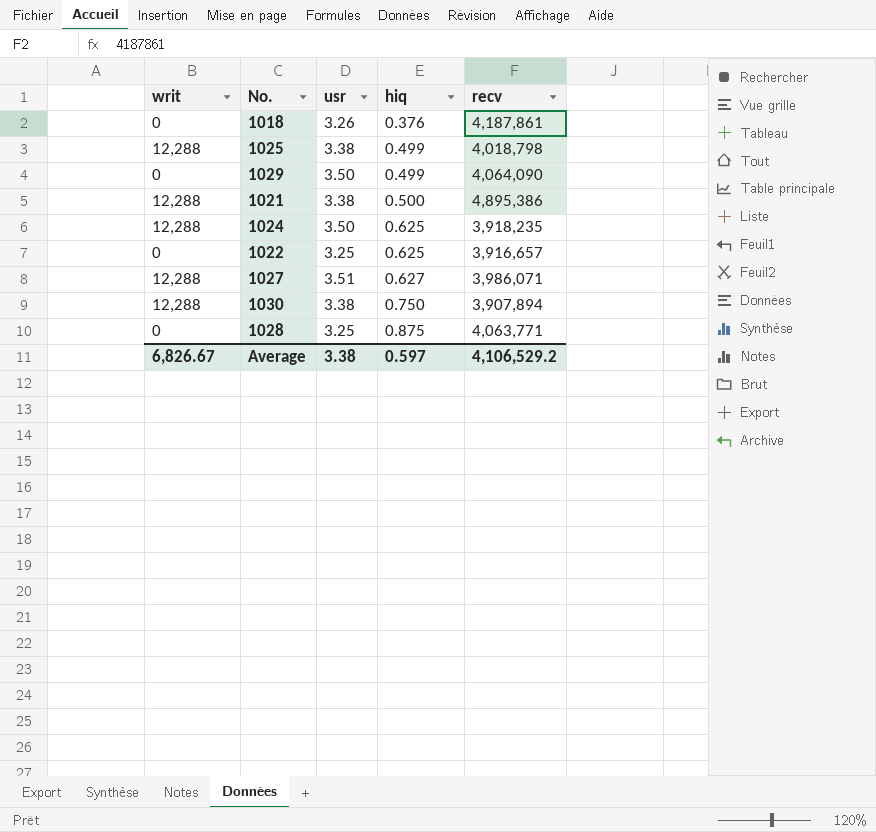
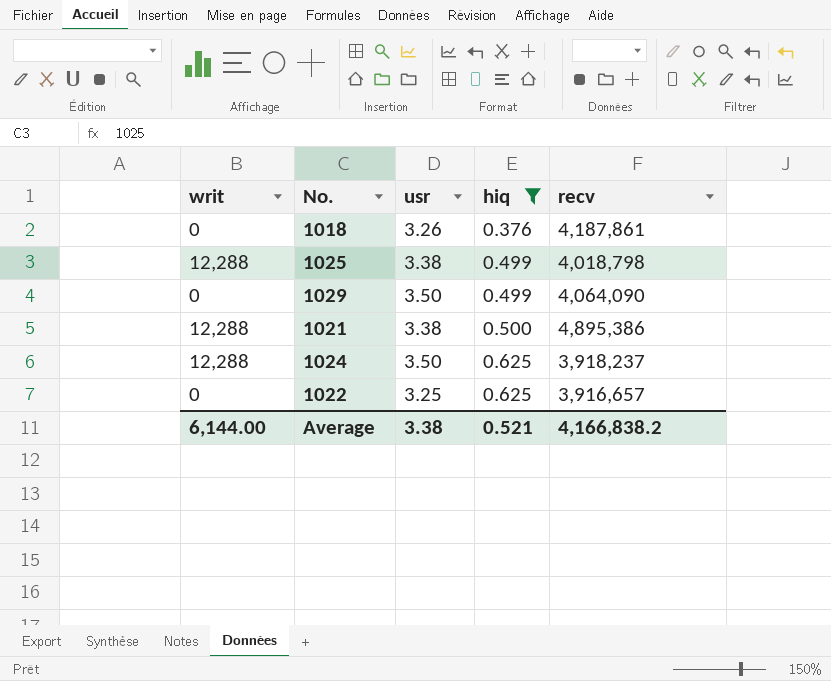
filter: none -> hiq <= 0.625
1024 | recv: 3,918,235 -> 3,918,237
Average | writ: 6,826.67 -> 6,144.00
Average | hiq: 0.597 -> 0.521
Average | recv: 4,106,529.2 -> 4,166,838.2

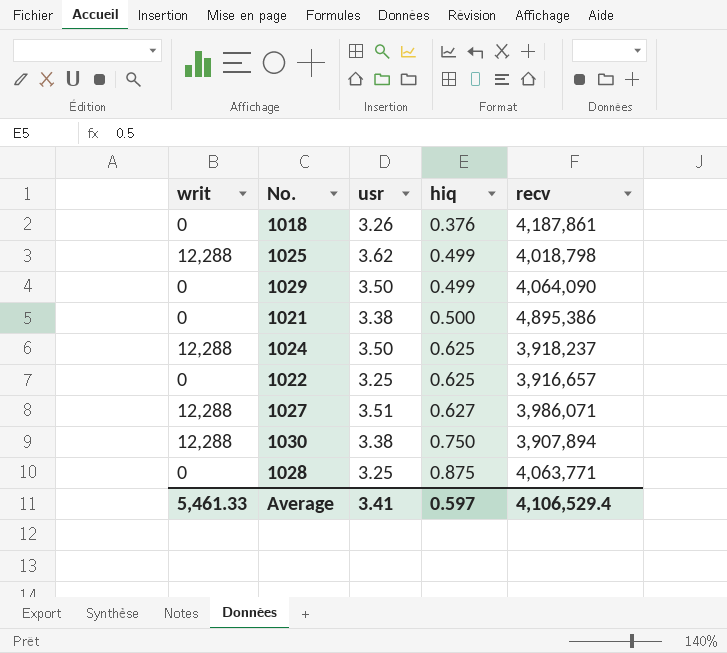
filter: hiq <= 0.625 -> none
1025 | usr: 3.38 -> 3.62
1021 | writ: 12,288 -> 0
Average | writ: 6,144.00 -> 5,461.33
Average | usr: 3.38 -> 3.41
Average | hiq: 0.521 -> 0.597
Average | recv: 4,166,838.2 -> 4,106,529.4

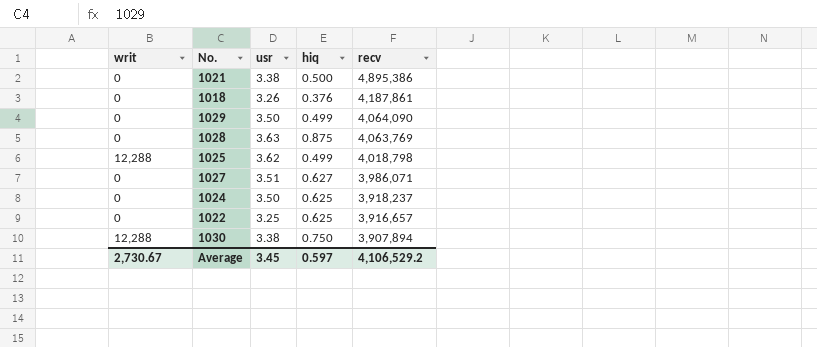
row order: hiq ascending -> recv descending
1028 | usr: 3.25 -> 3.63
1028 | recv: 4,063,771 -> 4,063,769
1027 | writ: 12,288 -> 0
1024 | writ: 12,288 -> 0
Average | writ: 5,461.33 -> 2,730.67
Average | usr: 3.41 -> 3.45
Average | recv: 4,106,529.4 -> 4,106,529.2

